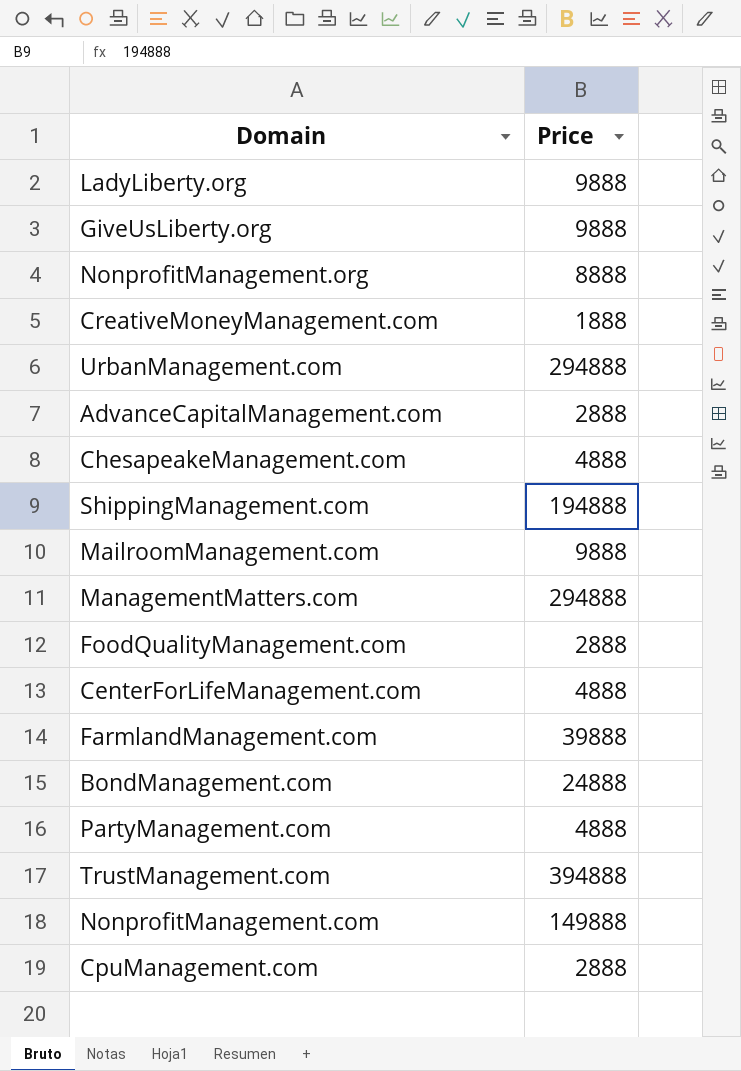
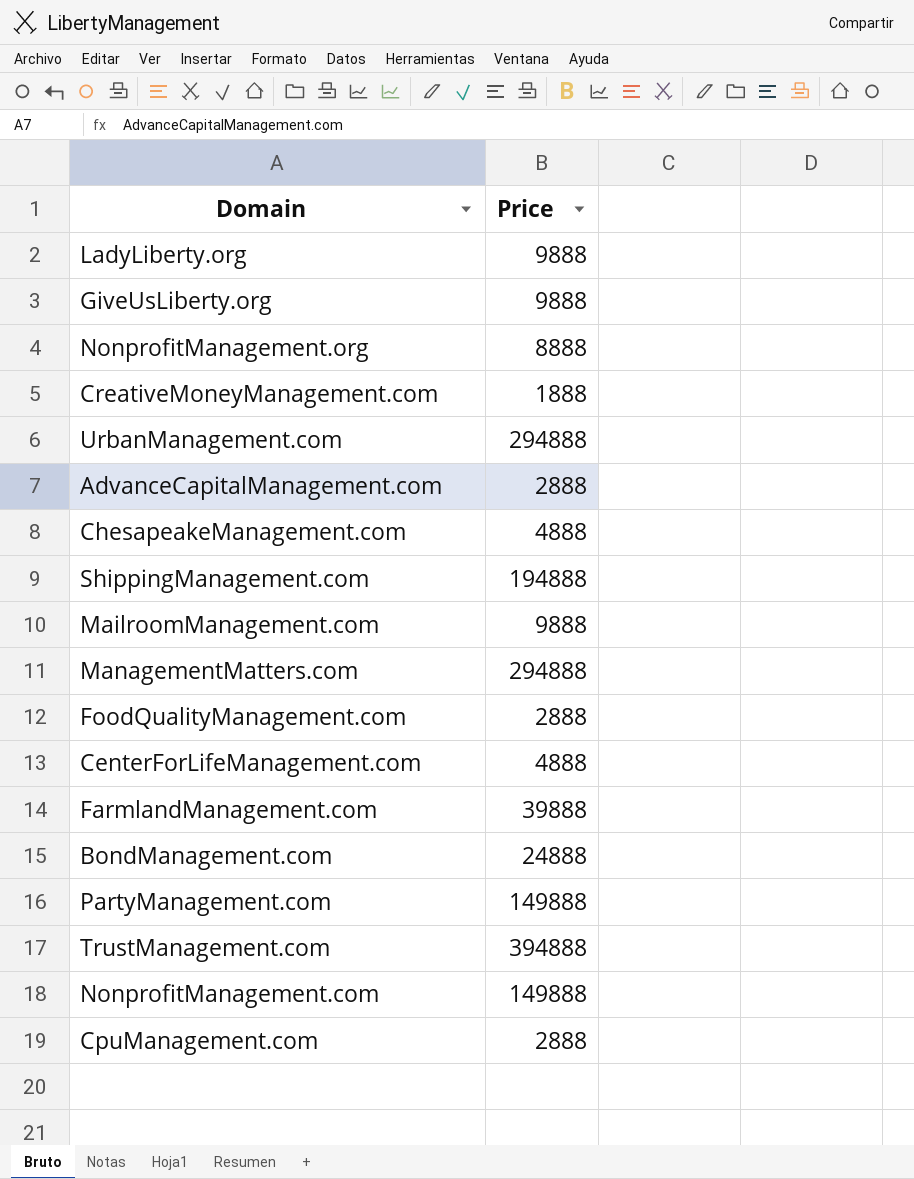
PartyManagement.com | Price: 4888 -> 149888

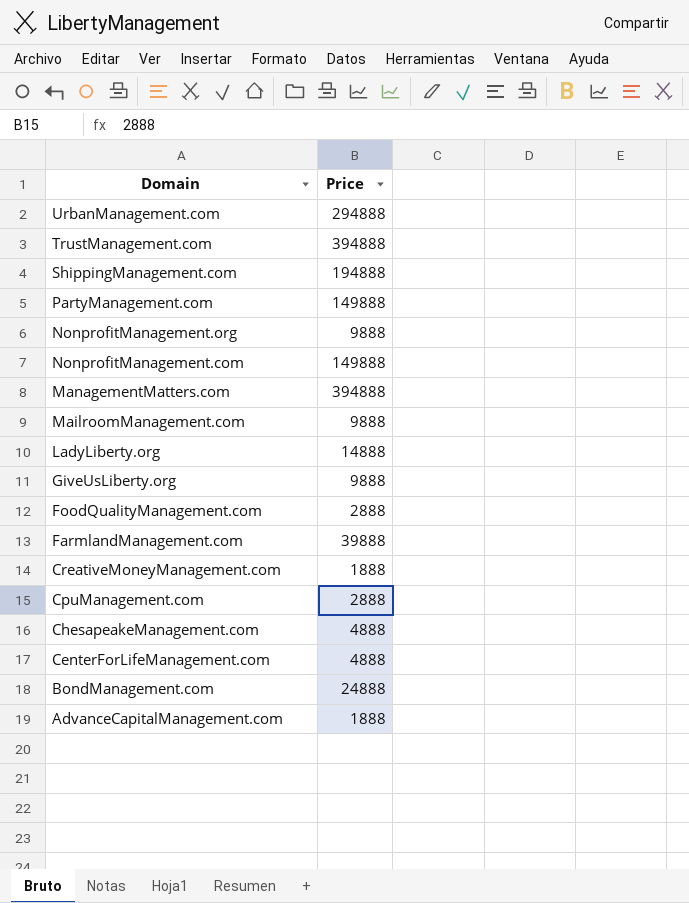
row order: none -> Domain descending
NonprofitManagement.org | Price: 8888 -> 9888
ManagementMatters.com | Price: 294888 -> 394888
LadyLiberty.org | Price: 9888 -> 14888
AdvanceCapitalManagement.com | Price: 2888 -> 1888

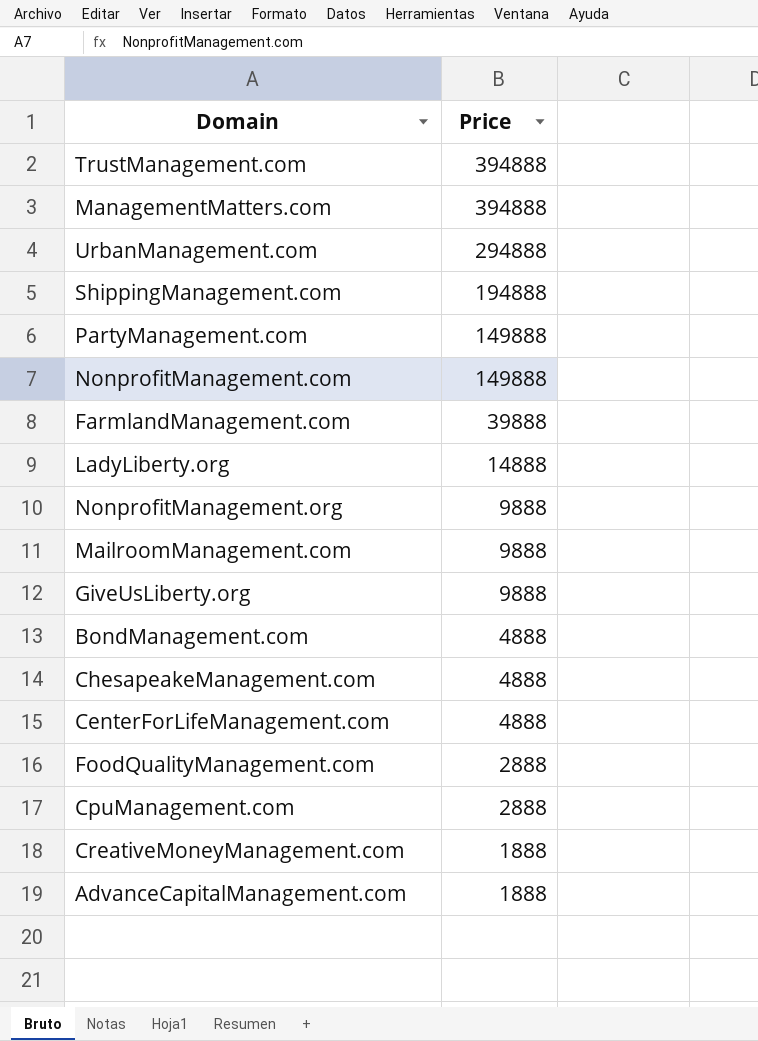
row order: Domain descending -> Price descending
BondManagement.com | Price: 24888 -> 4888

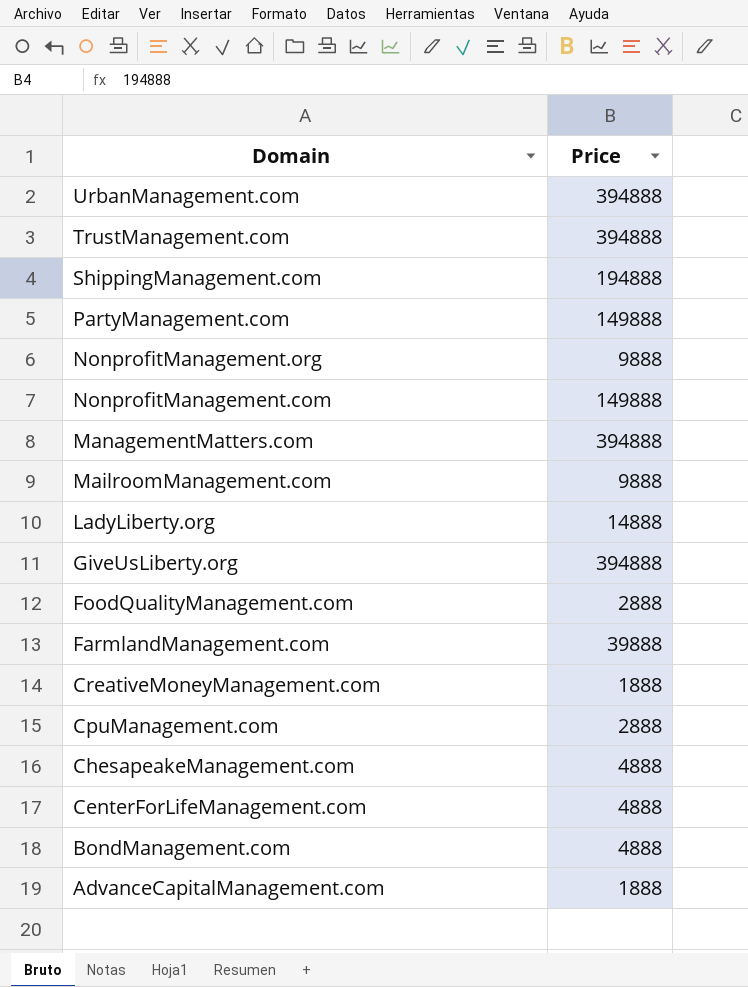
row order: Price descending -> Domain descending
UrbanManagement.com | Price: 294888 -> 394888
GiveUsLiberty.org | Price: 9888 -> 394888

